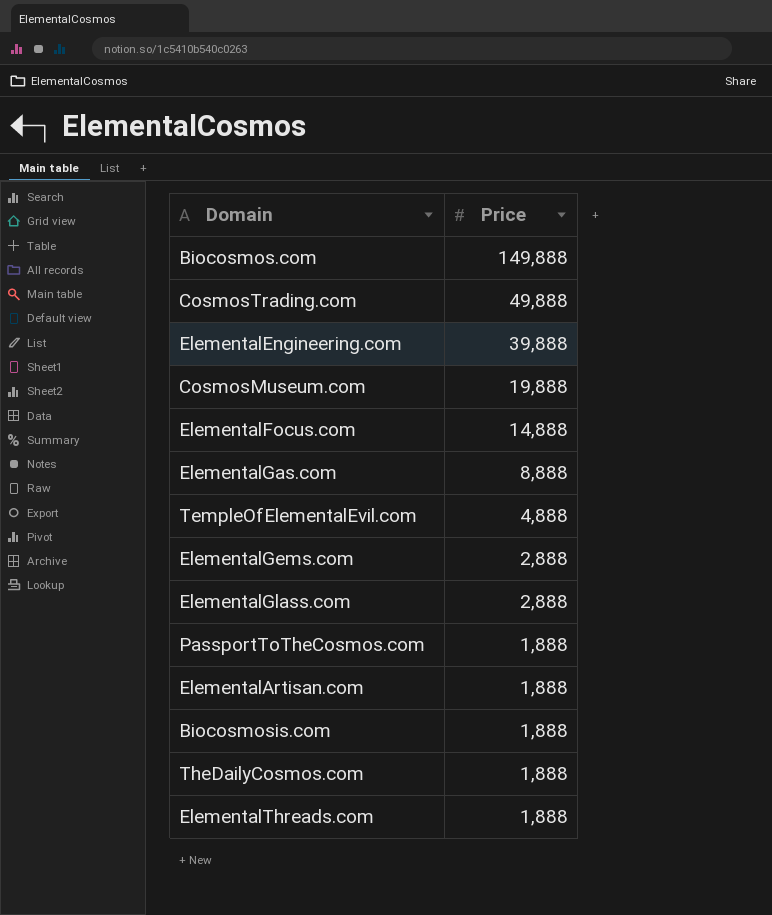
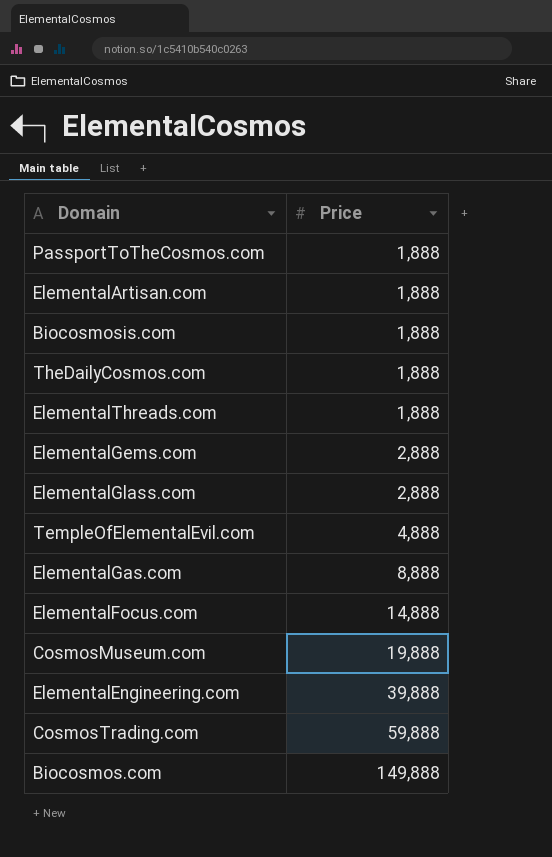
row order: Price descending -> Price ascending
CosmosTrading.com | Price: 49,888 -> 59,888

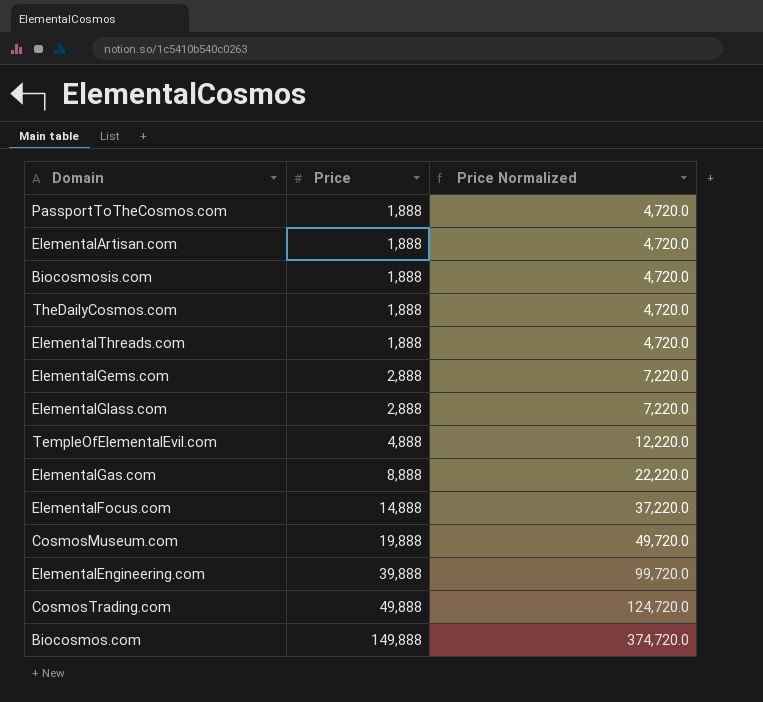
column Price Normalized | formula: none -> [Price] * 2.5
CosmosTrading.com | Price: 59,888 -> 49,888

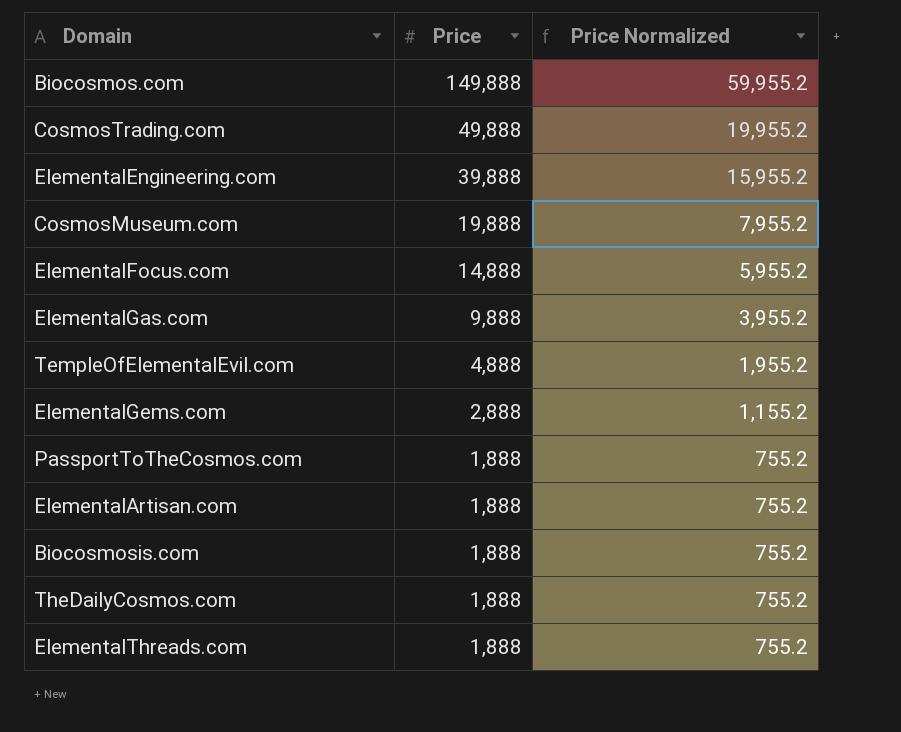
row order: Price ascending -> Price descending
column Price Normalized | formula: [Price] * 2.5 -> [Price] * 0.4
row ElementalGlass.com: 2,888 | 7,220.0 -> none
ElementalGas.com | Price: 8,888 -> 9,888

